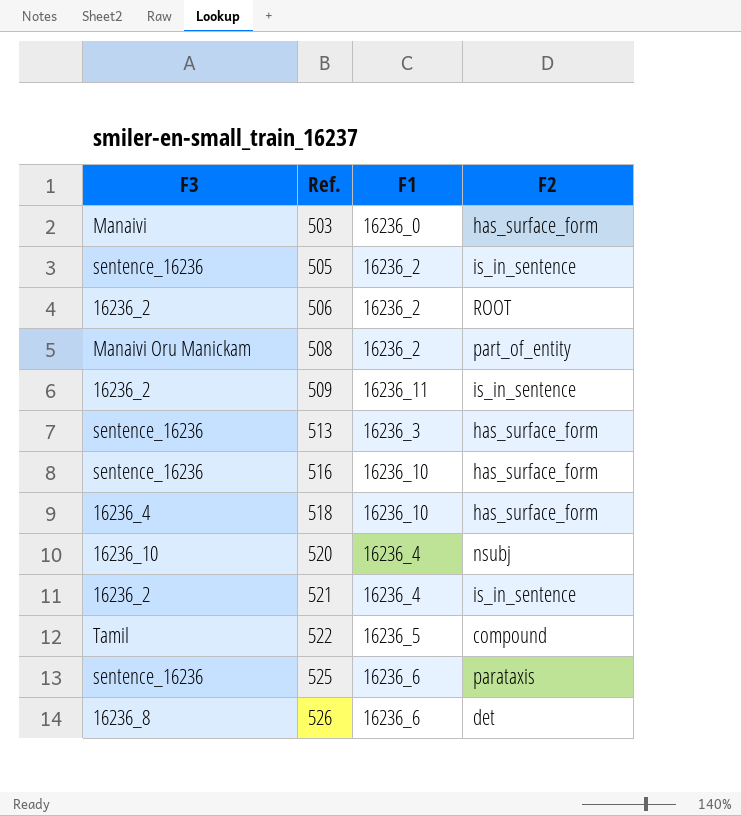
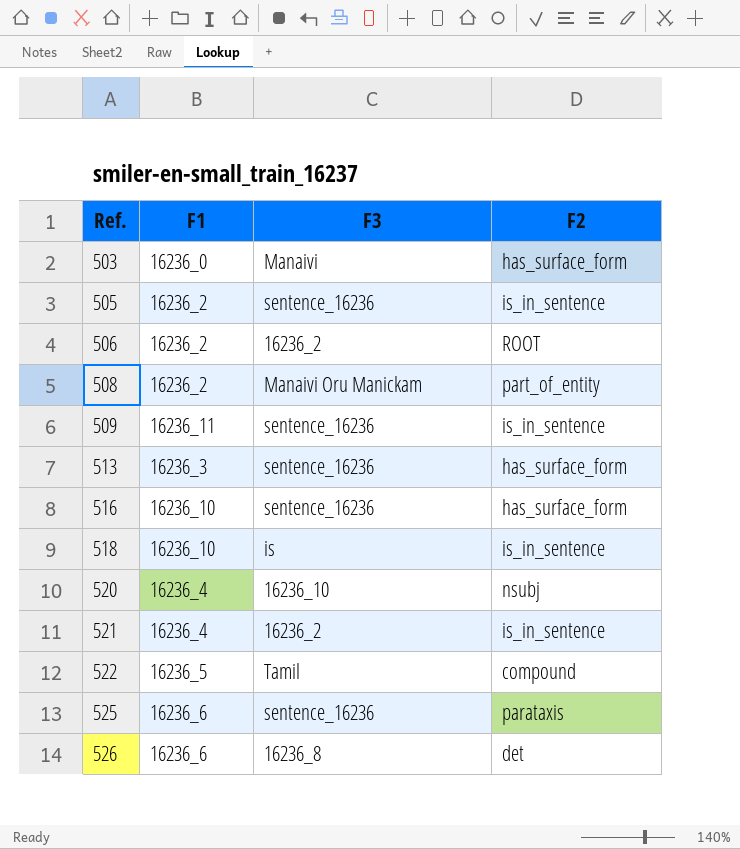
column F3 | position: 1 -> 3
509 | F3: 16236_2 -> sentence_16236
518 | F3: 16236_4 -> is
518 | F2: has_surface_form -> is_in_sentence

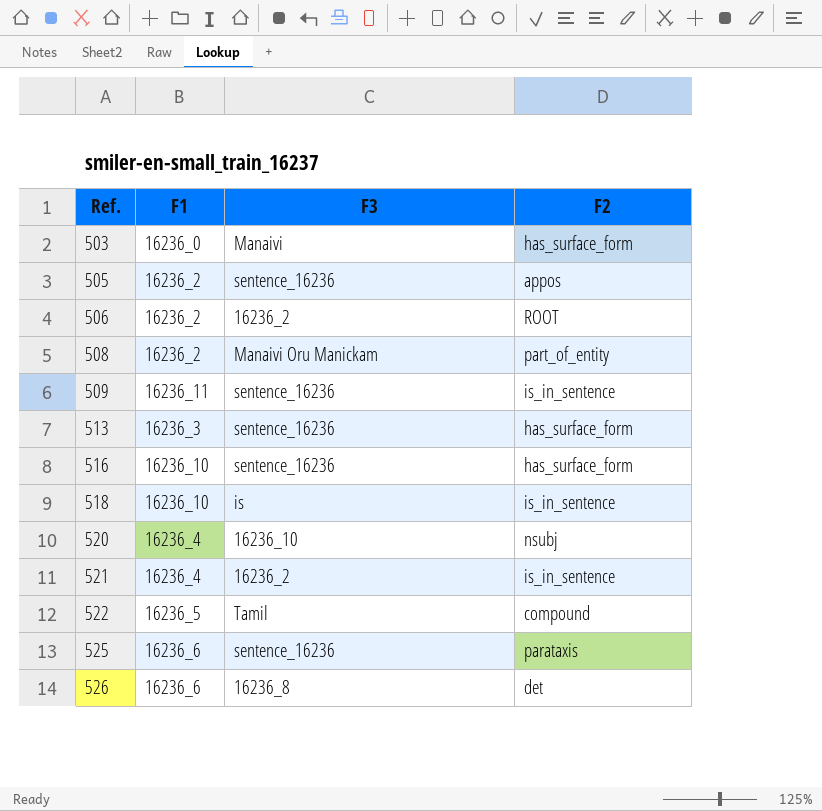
505 | F2: is_in_sentence -> appos

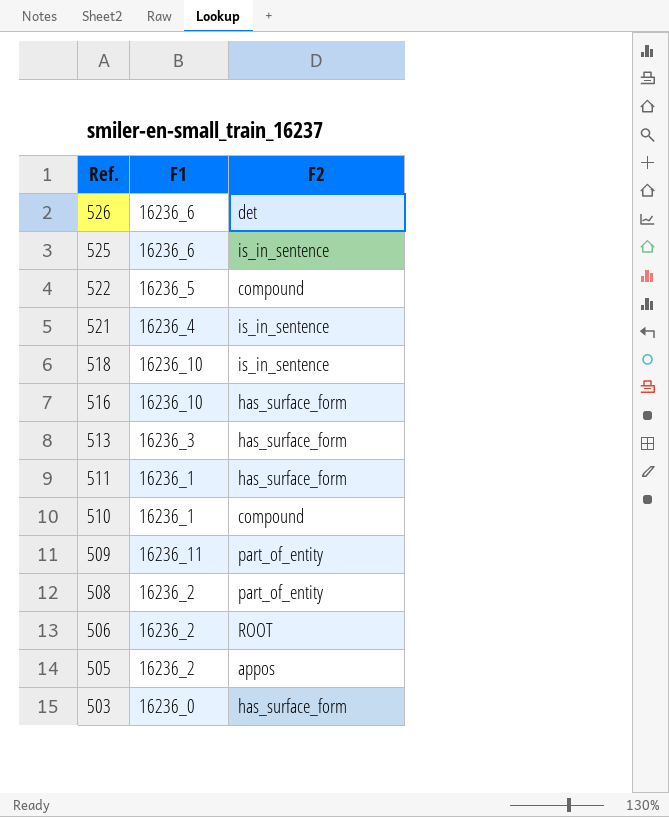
row order: Ref. ascending -> Ref. descending
column F3 | position: 3 -> none
row 520: 16236_4 | 16236_10 | nsubj -> none
525 | F2: parataxis -> is_in_sentence
row 511: none -> 16236_1 | has_surface_form
row 510: none -> 16236_1 | compound
509 | F2: is_in_sentence -> part_of_entity

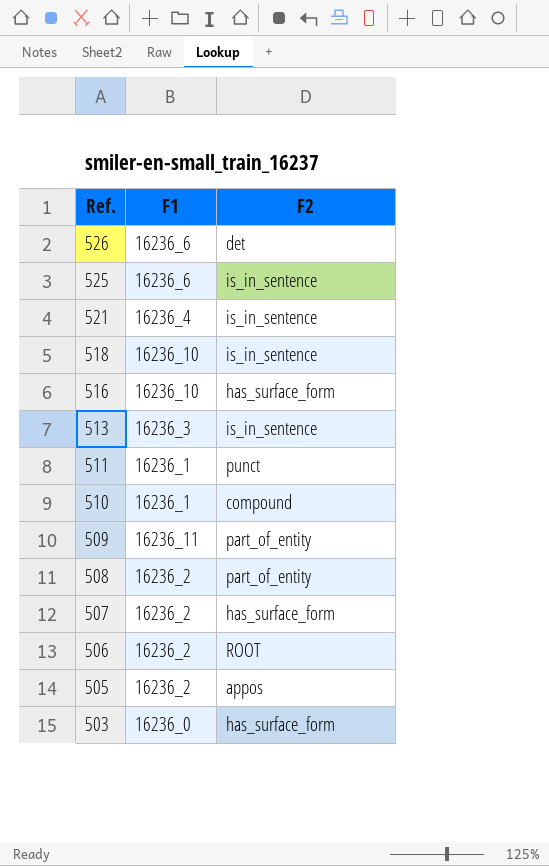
row 522: 16236_5 | compound -> none
513 | F2: has_surface_form -> is_in_sentence
511 | F2: has_surface_form -> punct
row 507: none -> 16236_2 | has_surface_form

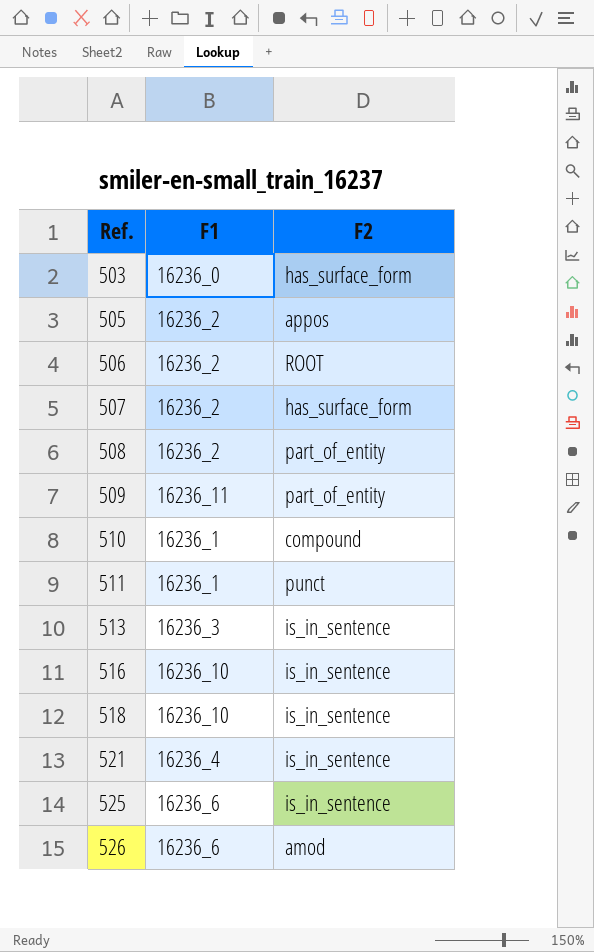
row order: Ref. descending -> Ref. ascending
516 | F2: has_surface_form -> is_in_sentence
526 | F2: det -> amod

